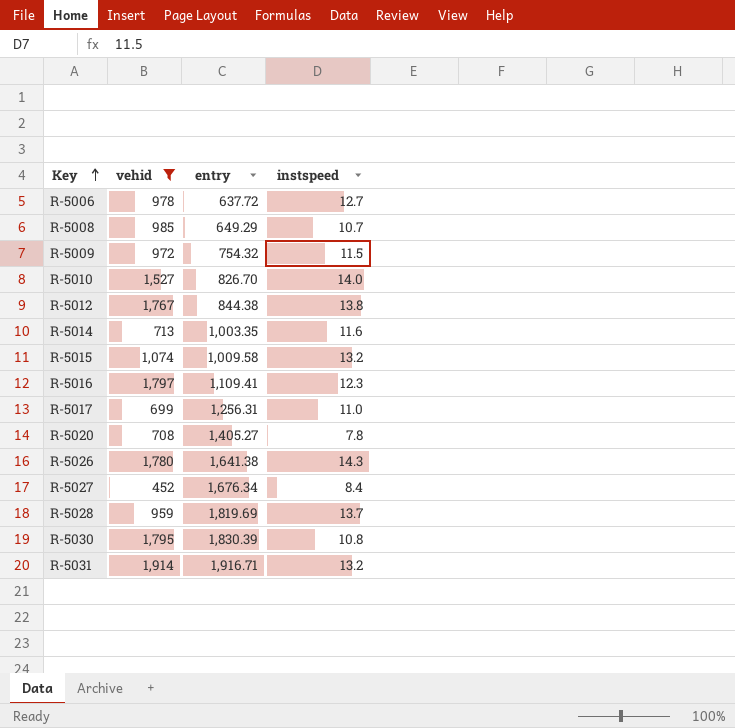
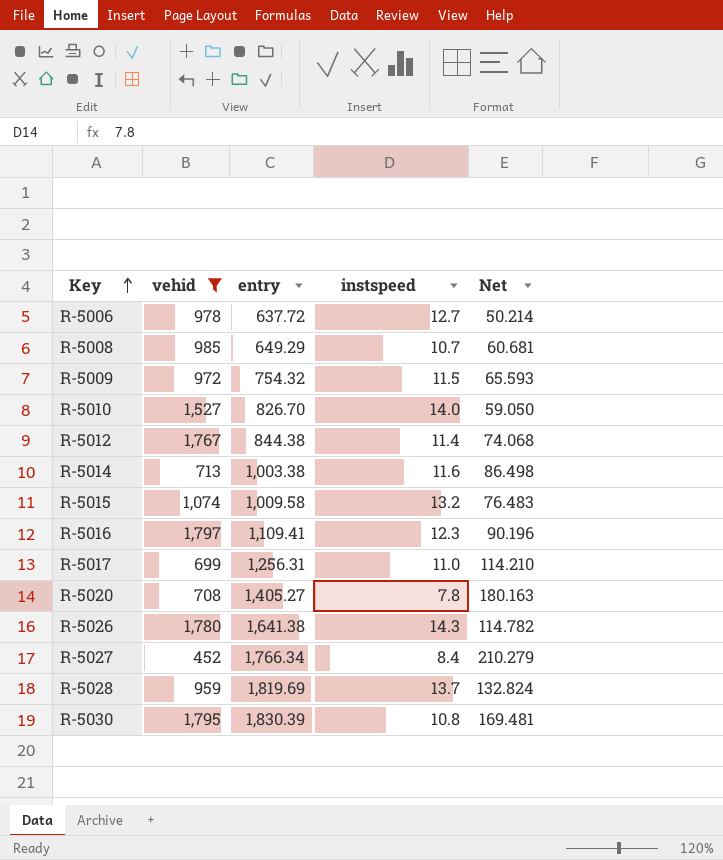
column Net | formula: none -> [entry] / [instspeed]
row R-5031: 1,914 | 1,916.71 | 13.2 -> none
R-5012 | instspeed: 13.8 -> 11.4
R-5014 | entry: 1,003.35 -> 1,003.38
R-5027 | entry: 1,676.34 -> 1,766.34

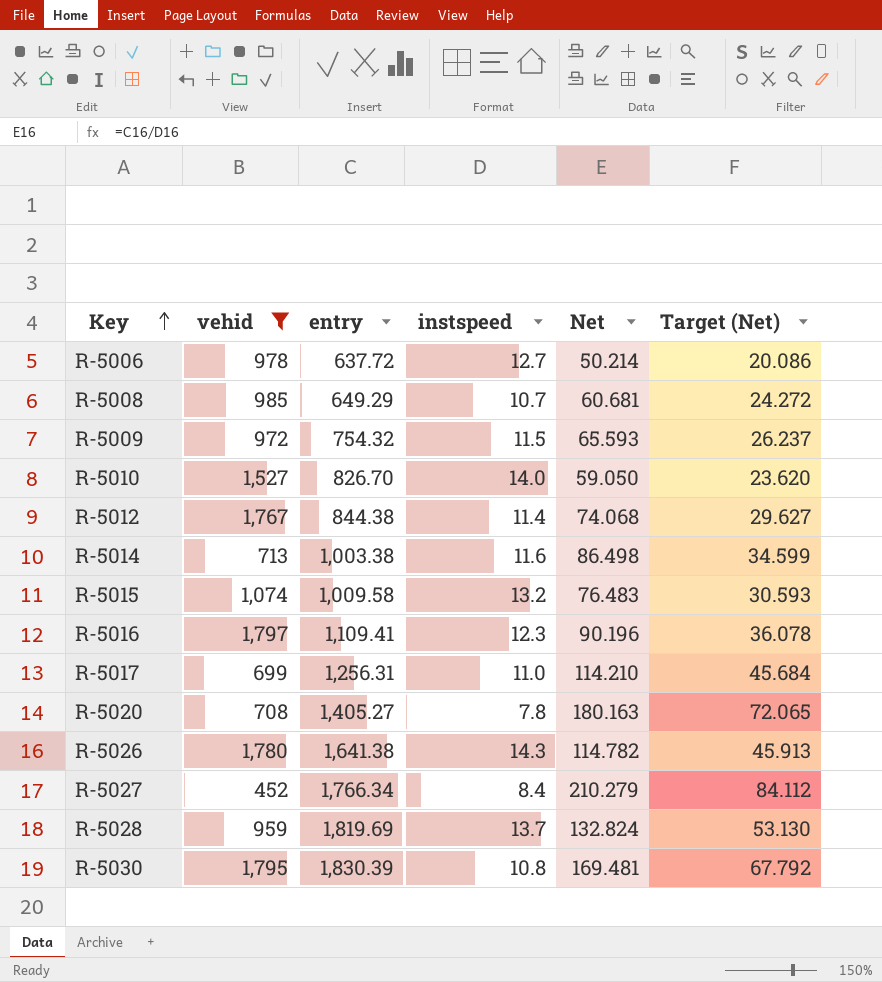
column Target (Net) | formula: none -> [Net] * 0.4

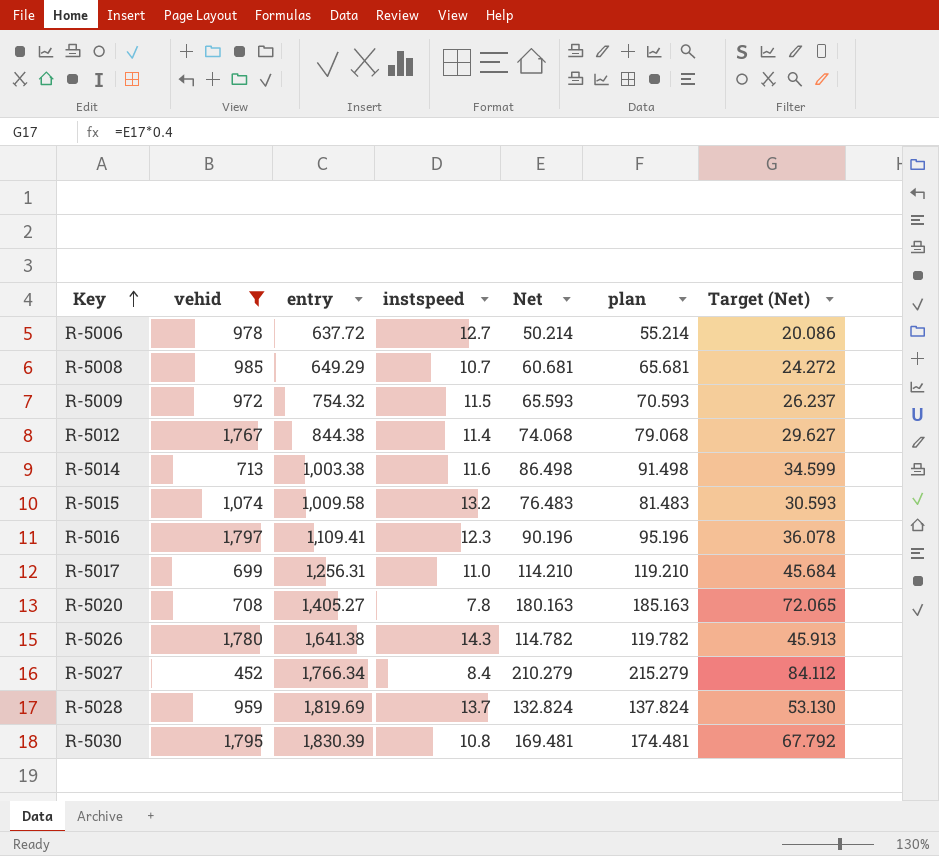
column plan | formula: none -> [Net] + 5
row R-5010: 1,527 | 826.70 | 14.0 | 59.050 | 23.620 -> none

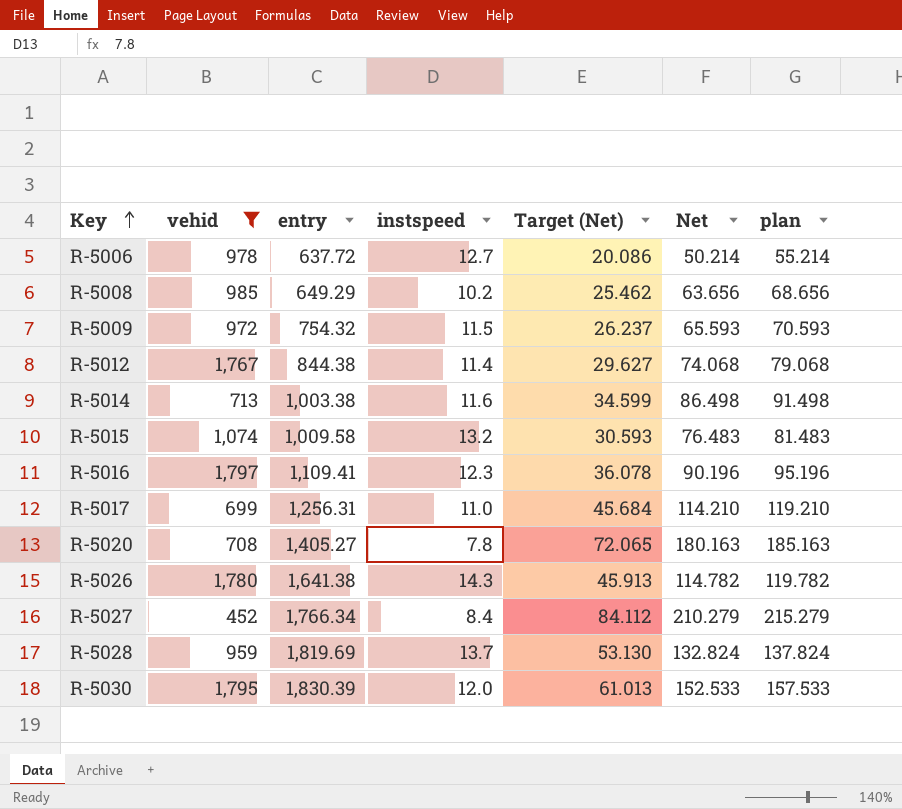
column Target (Net) | position: 7 -> 5
R-5008 | instspeed: 10.7 -> 10.2
R-5008 | Target (Net): 24.272 -> 25.462
R-5008 | Net: 60.681 -> 63.656
R-5008 | plan: 65.681 -> 68.656
R-5030 | instspeed: 10.8 -> 12.0
R-5030 | Target (Net): 67.792 -> 61.013
R-5030 | Net: 169.481 -> 152.533
R-5030 | plan: 174.481 -> 157.533

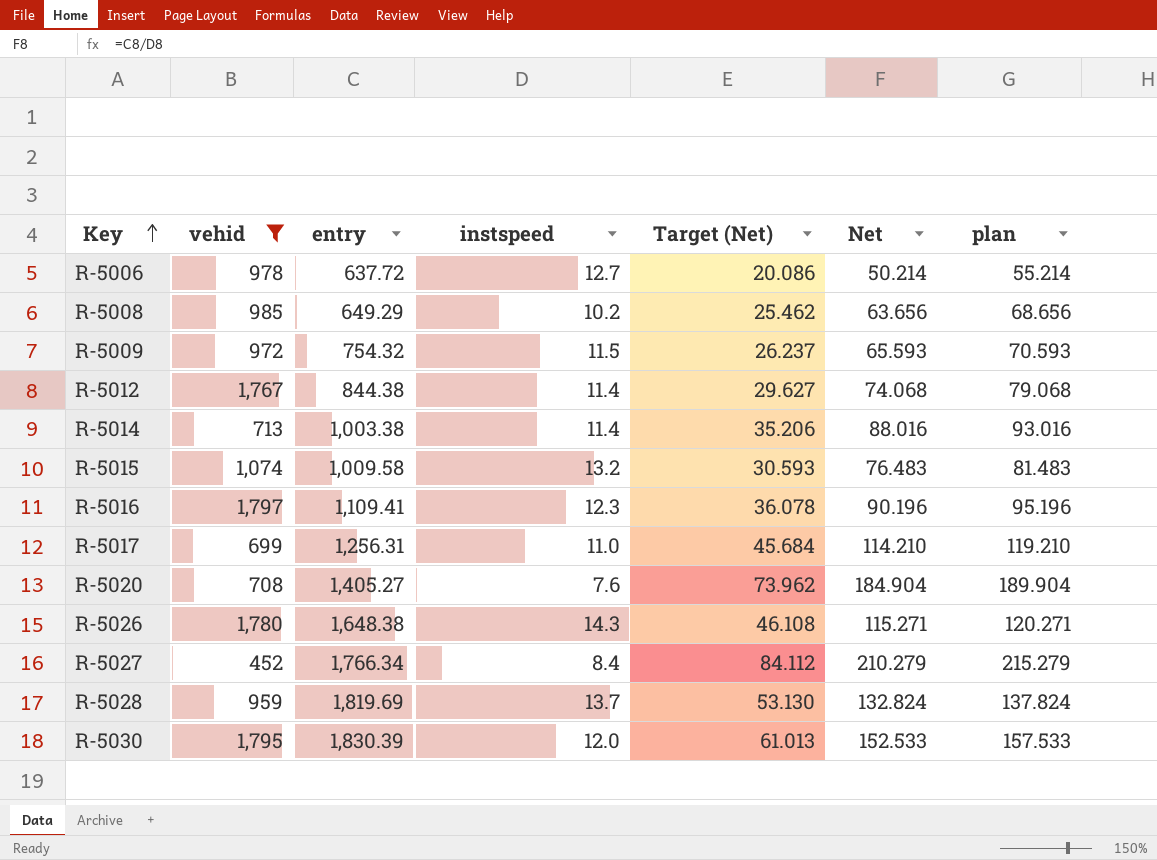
R-5014 | instspeed: 11.6 -> 11.4
R-5014 | Target (Net): 34.599 -> 35.206
R-5014 | Net: 86.498 -> 88.016
R-5014 | plan: 91.498 -> 93.016
R-5020 | instspeed: 7.8 -> 7.6
R-5020 | Target (Net): 72.065 -> 73.962
R-5020 | Net: 180.163 -> 184.904
R-5020 | plan: 185.163 -> 189.904
R-5026 | entry: 1,641.38 -> 1,648.38
R-5026 | Target (Net): 45.913 -> 46.108
R-5026 | Net: 114.782 -> 115.271
R-5026 | plan: 119.782 -> 120.271

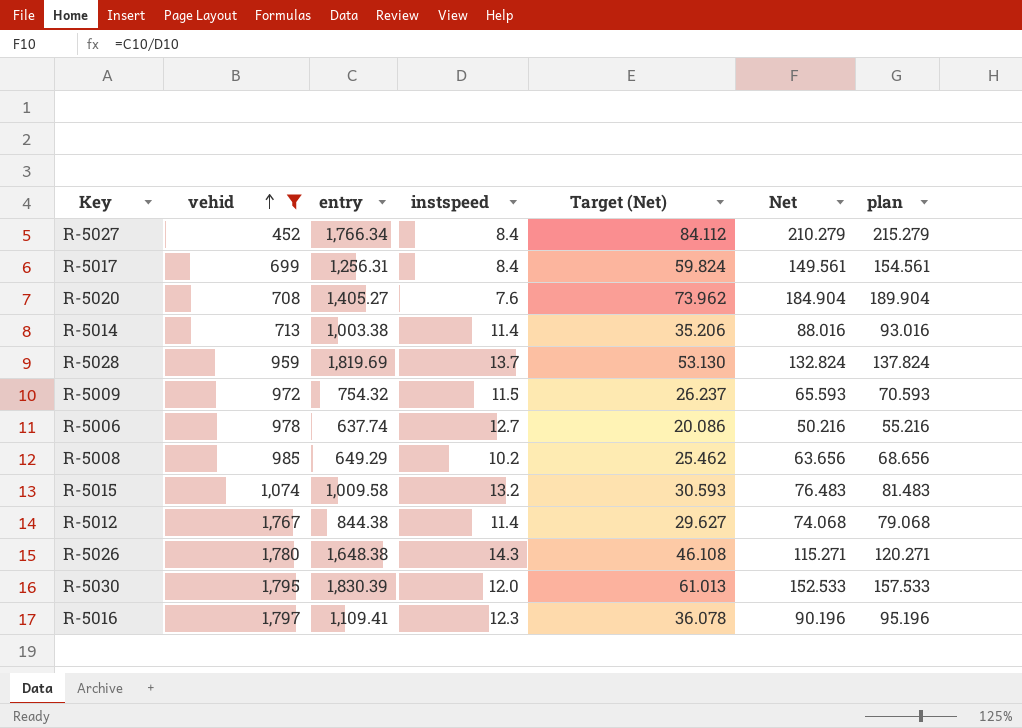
row order: Key ascending -> vehid ascending
R-5017 | instspeed: 11.0 -> 8.4
R-5017 | Target (Net): 45.684 -> 59.824
R-5017 | Net: 114.210 -> 149.561
R-5017 | plan: 119.210 -> 154.561
R-5006 | entry: 637.72 -> 637.74
R-5006 | Net: 50.214 -> 50.216
R-5006 | plan: 55.214 -> 55.216

